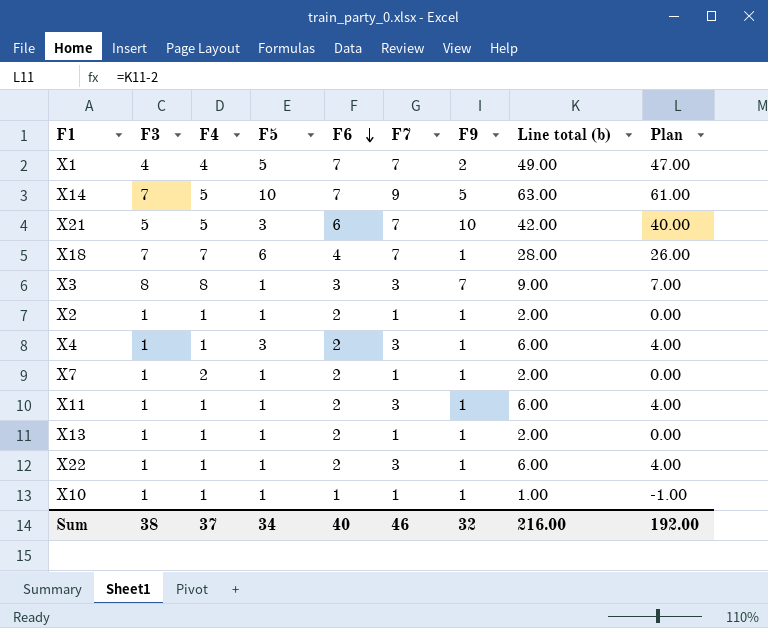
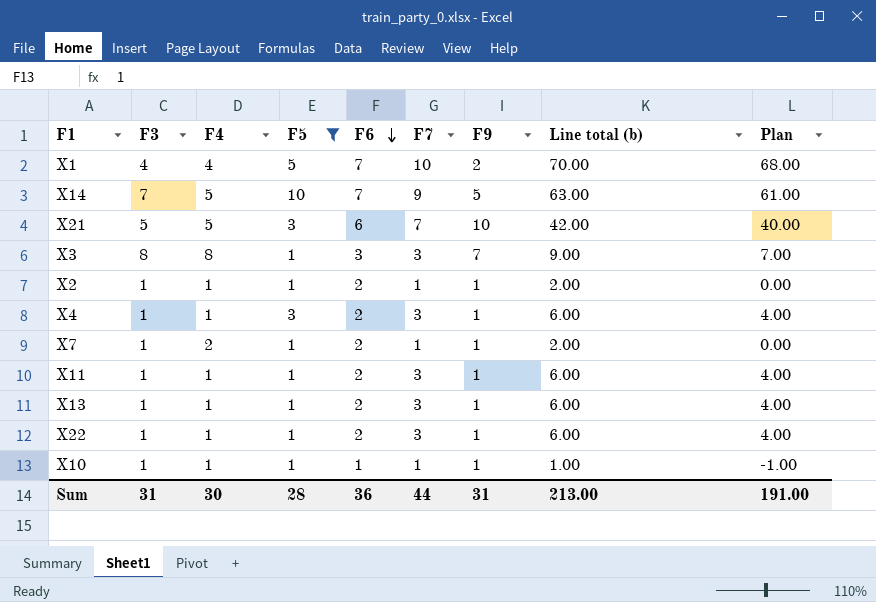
filter: none -> F5 != 6
X1 | F7: 7 -> 10
X1 | Line total (b): 49.00 -> 70.00
X1 | Plan: 47.00 -> 68.00
X13 | F7: 1 -> 3
X13 | Line total (b): 2.00 -> 6.00
X13 | Plan: 0.00 -> 4.00
Sum | F3: 38 -> 31
Sum | F4: 37 -> 30
Sum | F5: 34 -> 28
Sum | F6: 40 -> 36
Sum | F7: 46 -> 44
Sum | F9: 32 -> 31
Sum | Line total (b): 216.00 -> 213.00
Sum | Plan: 192.00 -> 191.00

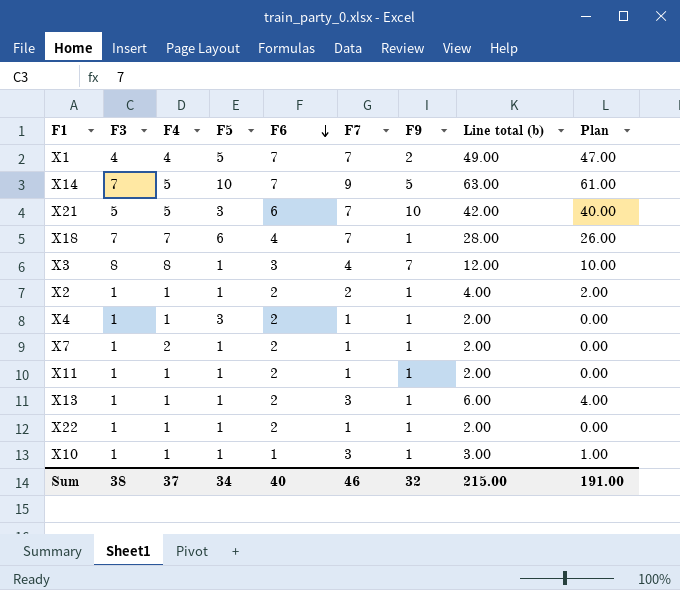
filter: F5 != 6 -> none
X1 | F7: 10 -> 7
X1 | Line total (b): 70.00 -> 49.00
X1 | Plan: 68.00 -> 47.00
X3 | F7: 3 -> 4
X3 | Line total (b): 9.00 -> 12.00
X3 | Plan: 7.00 -> 10.00
X2 | F7: 1 -> 2
X2 | Line total (b): 2.00 -> 4.00
X2 | Plan: 0.00 -> 2.00
X4 | F7: 3 -> 1
X4 | Line total (b): 6.00 -> 2.00
X4 | Plan: 4.00 -> 0.00
X11 | F7: 3 -> 1
X11 | Line total (b): 6.00 -> 2.00
X11 | Plan: 4.00 -> 0.00
X22 | F7: 3 -> 1
X22 | Line total (b): 6.00 -> 2.00
X22 | Plan: 4.00 -> 0.00
X10 | F7: 1 -> 3
X10 | Line total (b): 1.00 -> 3.00
X10 | Plan: -1.00 -> 1.00
Sum | F3: 31 -> 38
Sum | F4: 30 -> 37
Sum | F5: 28 -> 34
Sum | F6: 36 -> 40
Sum | F7: 44 -> 46
Sum | F9: 31 -> 32
Sum | Line total (b): 213.00 -> 215.00

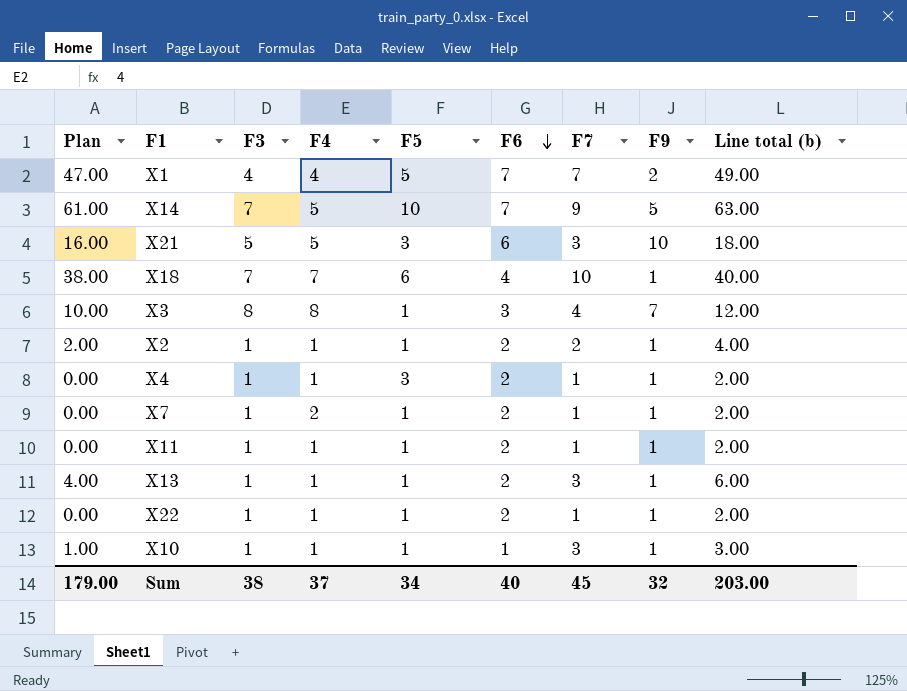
column Plan | position: 9 -> 1
X21 | Plan: 40.00 -> 16.00
X21 | F7: 7 -> 3
X21 | Line total (b): 42.00 -> 18.00
X18 | Plan: 26.00 -> 38.00
X18 | F7: 7 -> 10
X18 | Line total (b): 28.00 -> 40.00
Sum | Plan: 191.00 -> 179.00
Sum | F7: 46 -> 45
Sum | Line total (b): 215.00 -> 203.00

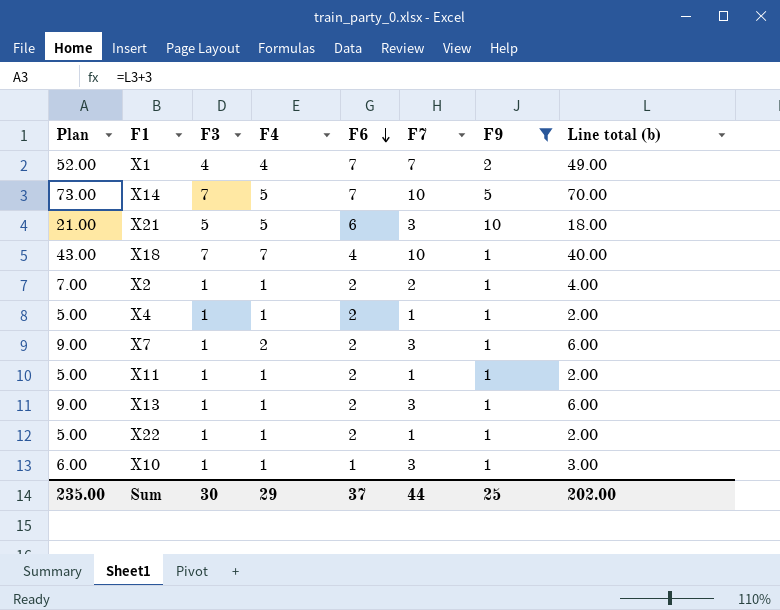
filter: none -> F9 != 7
column F5 | position: 5 -> none
column Plan | formula: [Line total (b)] - 2 -> [Line total (b)] + 3
X14 | F7: 9 -> 10
X14 | Line total (b): 63.00 -> 70.00
X7 | F7: 1 -> 3
X7 | Line total (b): 2.00 -> 6.00
Sum | Plan: 179.00 -> 235.00
Sum | F3: 38 -> 30
Sum | F4: 37 -> 29
Sum | F6: 40 -> 37
Sum | F7: 45 -> 44
Sum | F9: 32 -> 25
Sum | Line total (b): 203.00 -> 202.00

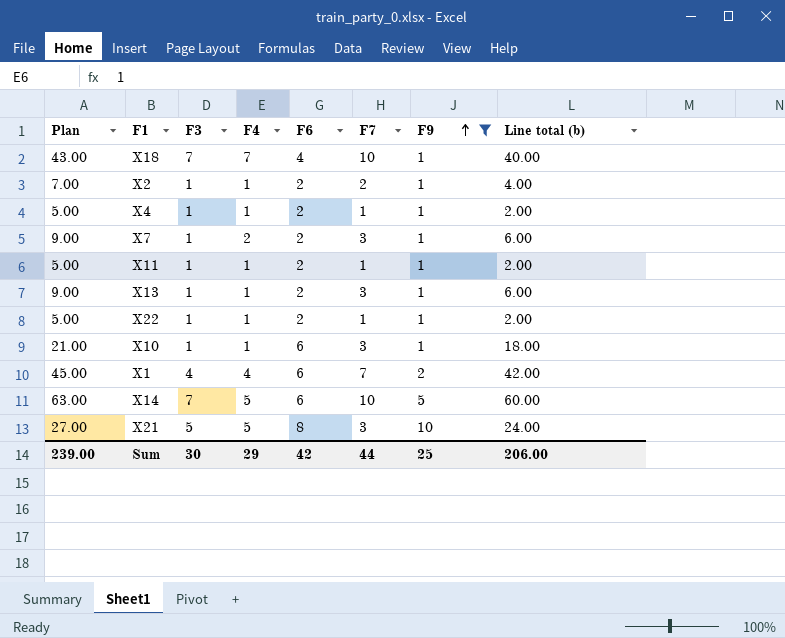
row order: F6 descending -> F9 ascending
X10 | Plan: 6.00 -> 21.00
X10 | F6: 1 -> 6
X10 | Line total (b): 3.00 -> 18.00
X1 | Plan: 52.00 -> 45.00
X1 | F6: 7 -> 6
X1 | Line total (b): 49.00 -> 42.00
X14 | Plan: 73.00 -> 63.00
X14 | F6: 7 -> 6
X14 | Line total (b): 70.00 -> 60.00
X21 | Plan: 21.00 -> 27.00
X21 | F6: 6 -> 8
X21 | Line total (b): 18.00 -> 24.00
Sum | Plan: 235.00 -> 239.00
Sum | F6: 37 -> 42
Sum | Line total (b): 202.00 -> 206.00

